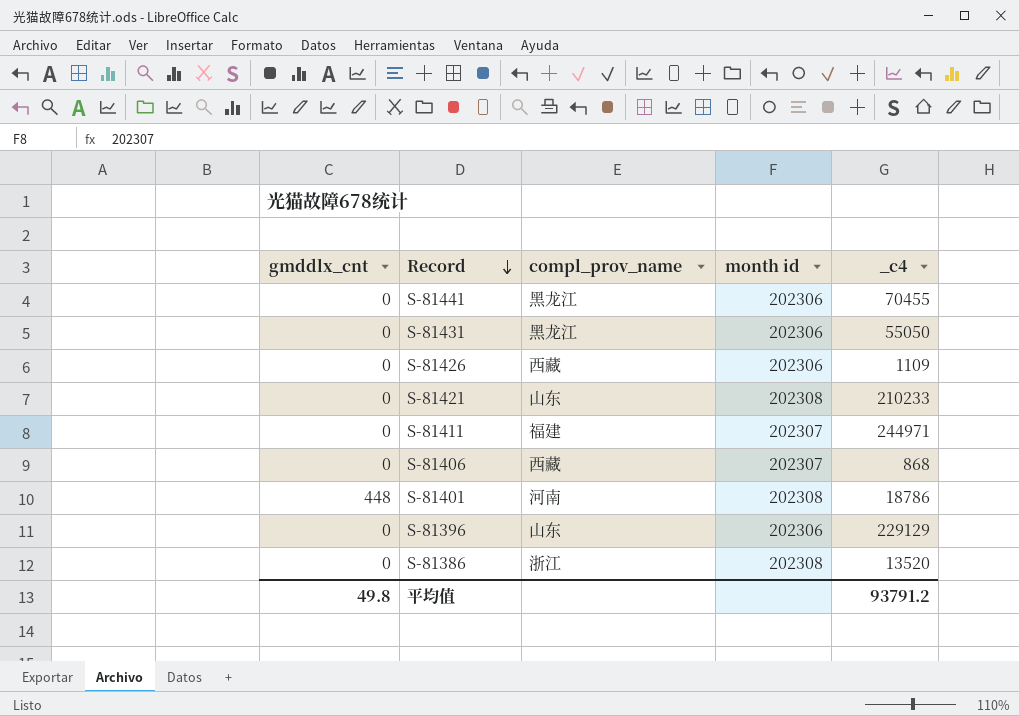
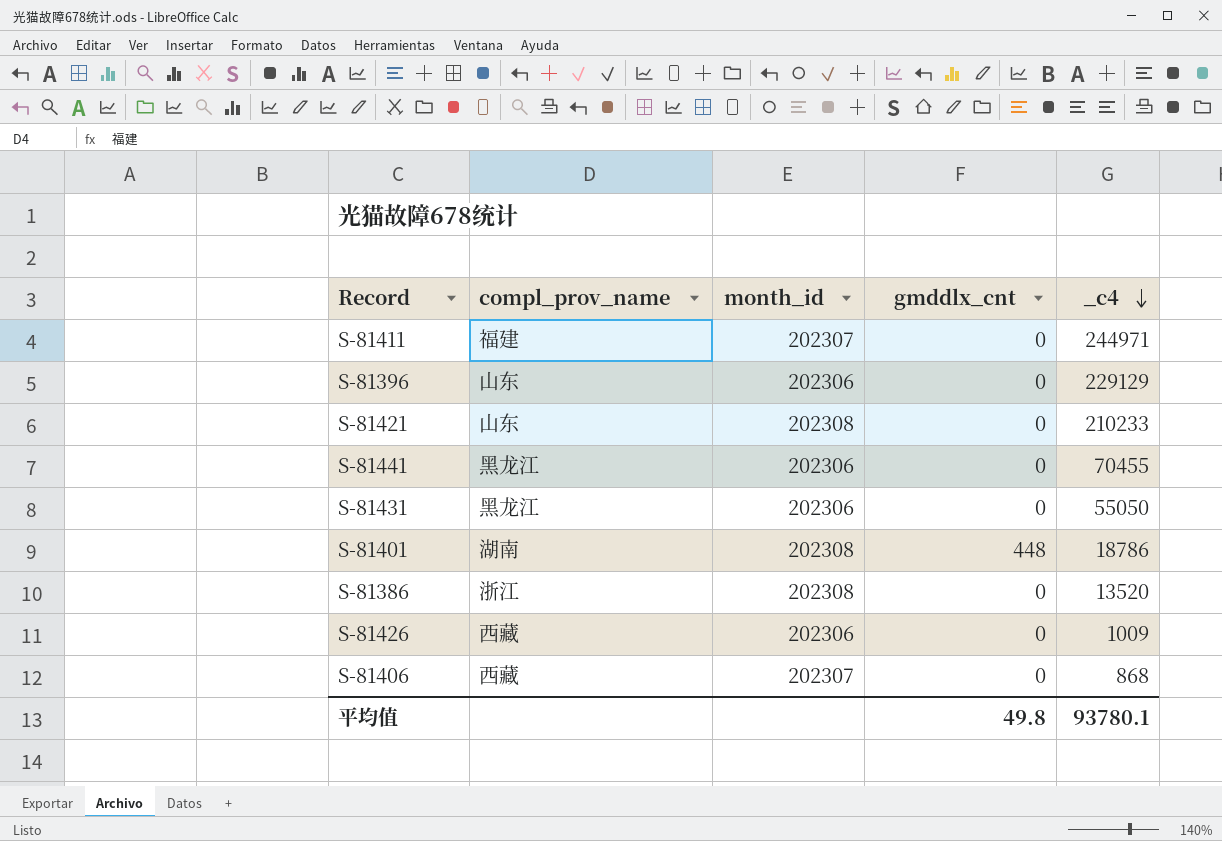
row order: Record descending -> _c4 descending
column name: month id -> month_id
column gmddlx_cnt | position: 1 -> 4
S-81401 | compl_prov_name: 河南 -> 湖南
S-81426 | _c4: 1109 -> 1009
平均值 | _c4: 93791.2 -> 93780.1

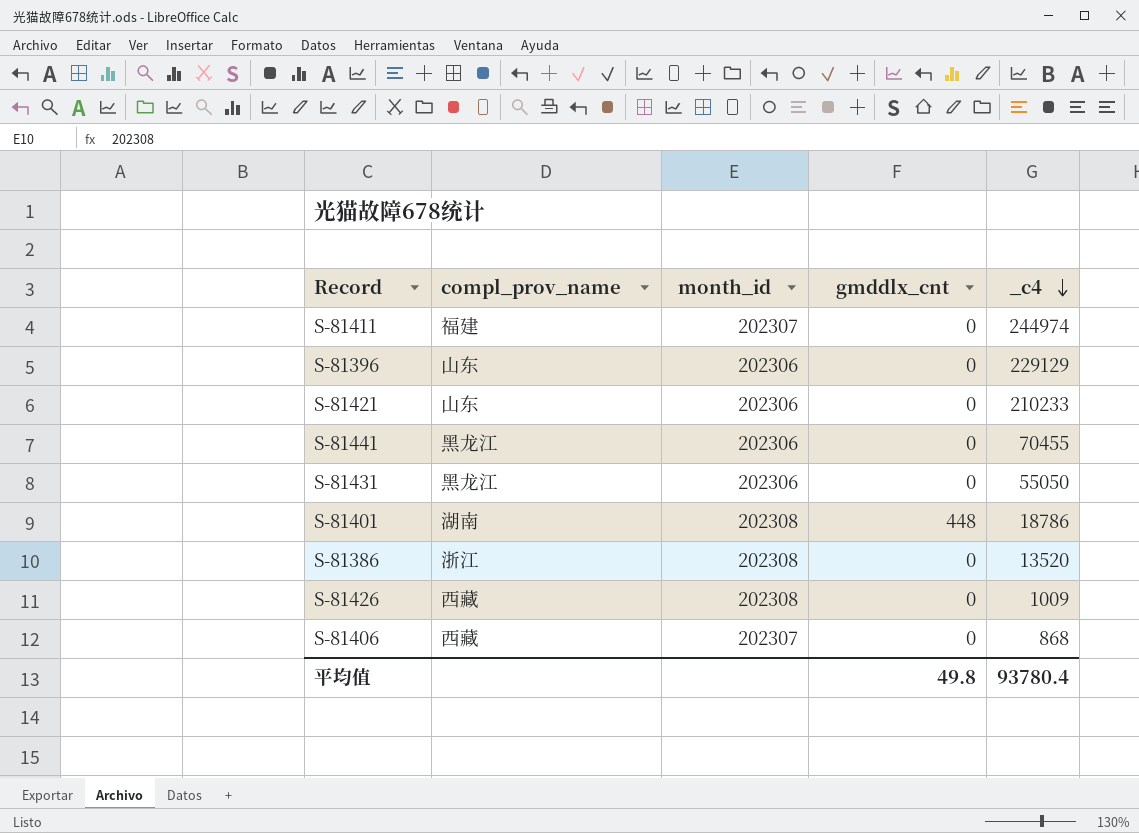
S-81411 | _c4: 244971 -> 244974
S-81421 | month_id: 202308 -> 202306
S-81426 | month_id: 202306 -> 202308
平均值 | _c4: 93780.1 -> 93780.4

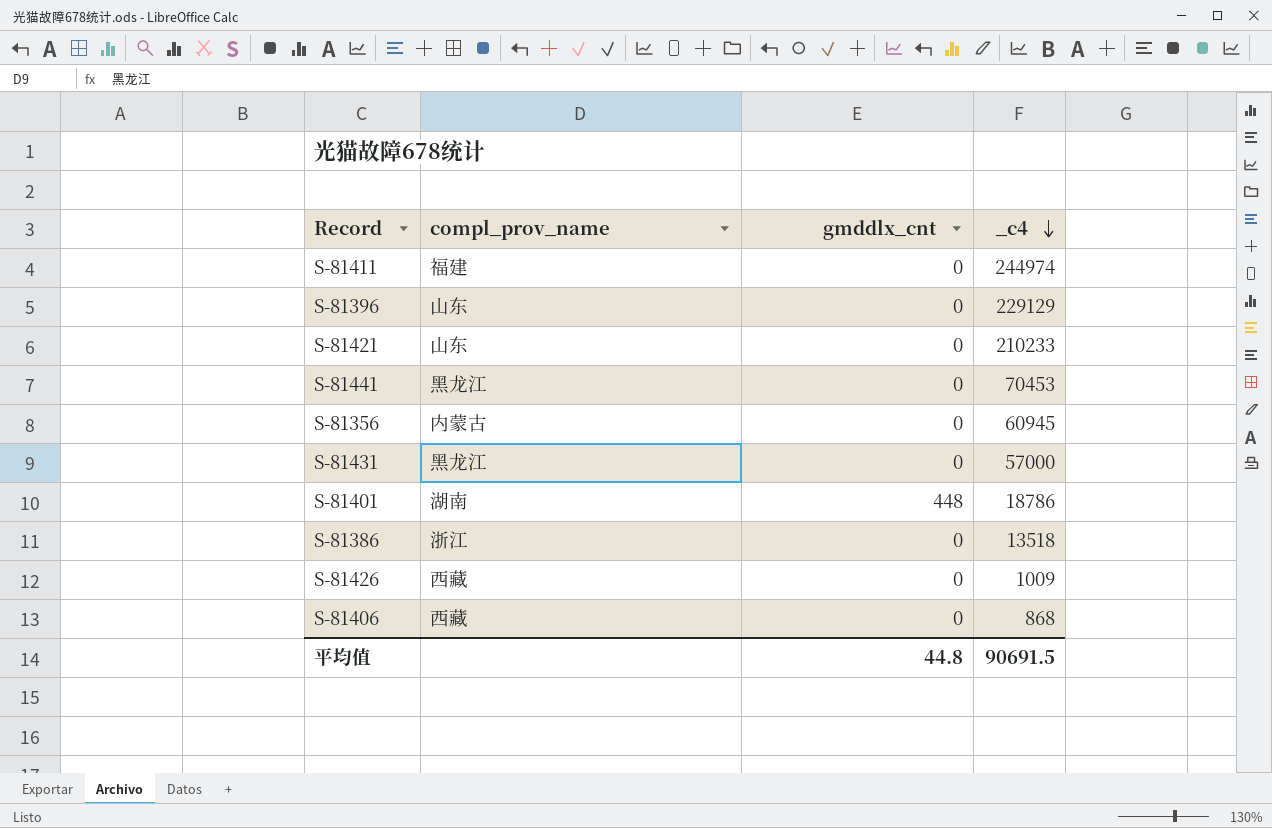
column month_id | position: 3 -> none
S-81441 | _c4: 70455 -> 70453
row S-81356: none -> 内蒙古 | 0 | 60945
S-81431 | _c4: 55050 -> 57000
S-81386 | _c4: 13520 -> 13518
平均值 | gmddlx_cnt: 49.8 -> 44.8
平均值 | _c4: 93780.4 -> 90691.5

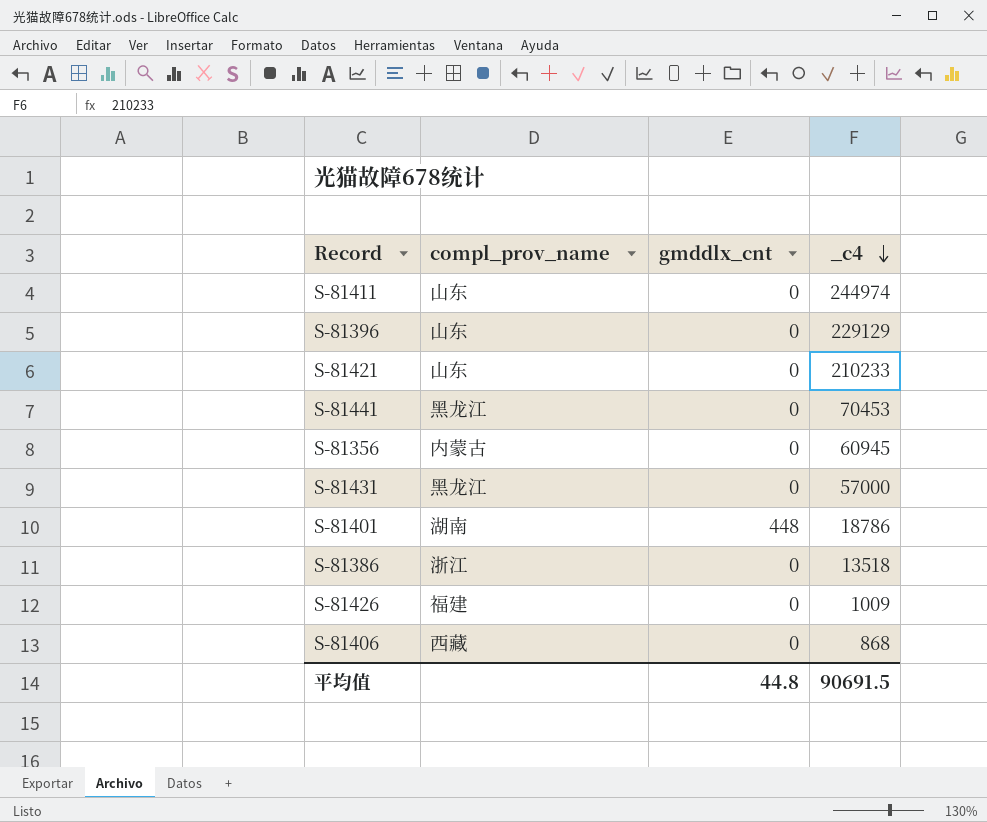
S-81411 | compl_prov_name: 福建 -> 山东
S-81426 | compl_prov_name: 西藏 -> 福建

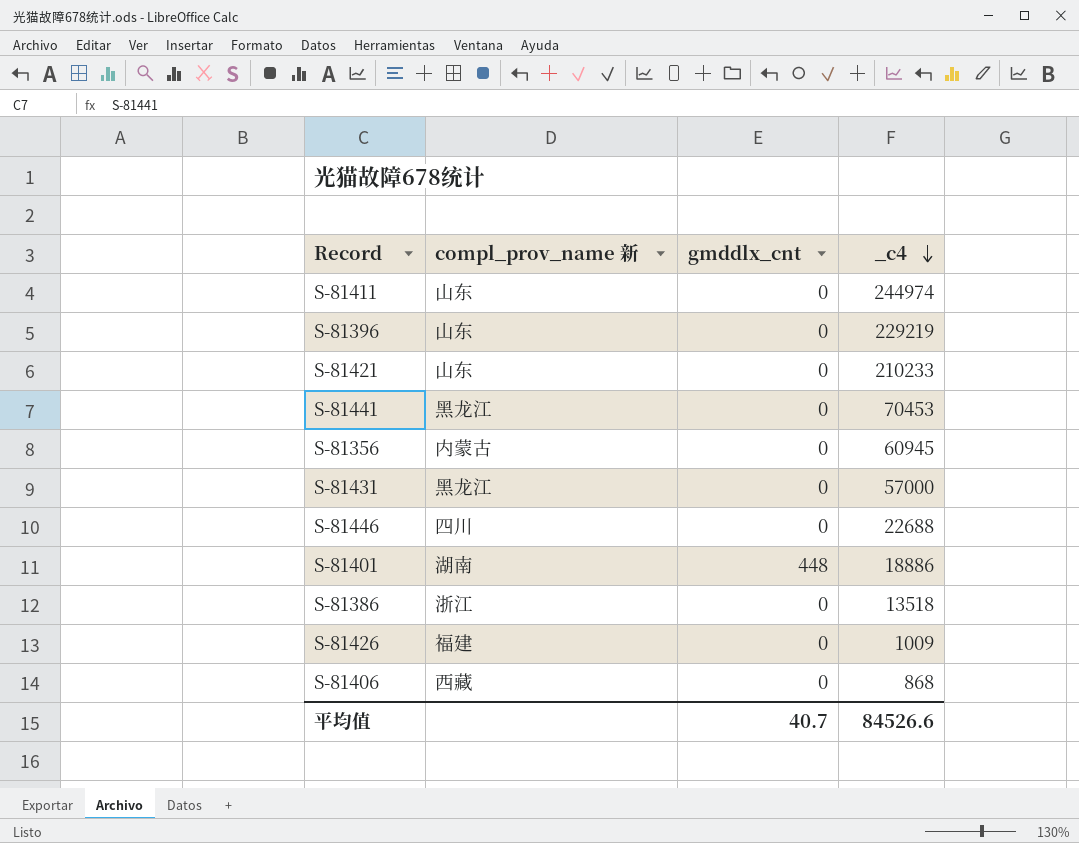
column name: compl_prov_name -> compl_prov_name 新
S-81396 | _c4: 229129 -> 229219
row S-81446: none -> 四川 | 0 | 22688
S-81401 | _c4: 18786 -> 18886
平均值 | gmddlx_cnt: 44.8 -> 40.7
平均值 | _c4: 90691.5 -> 84526.6

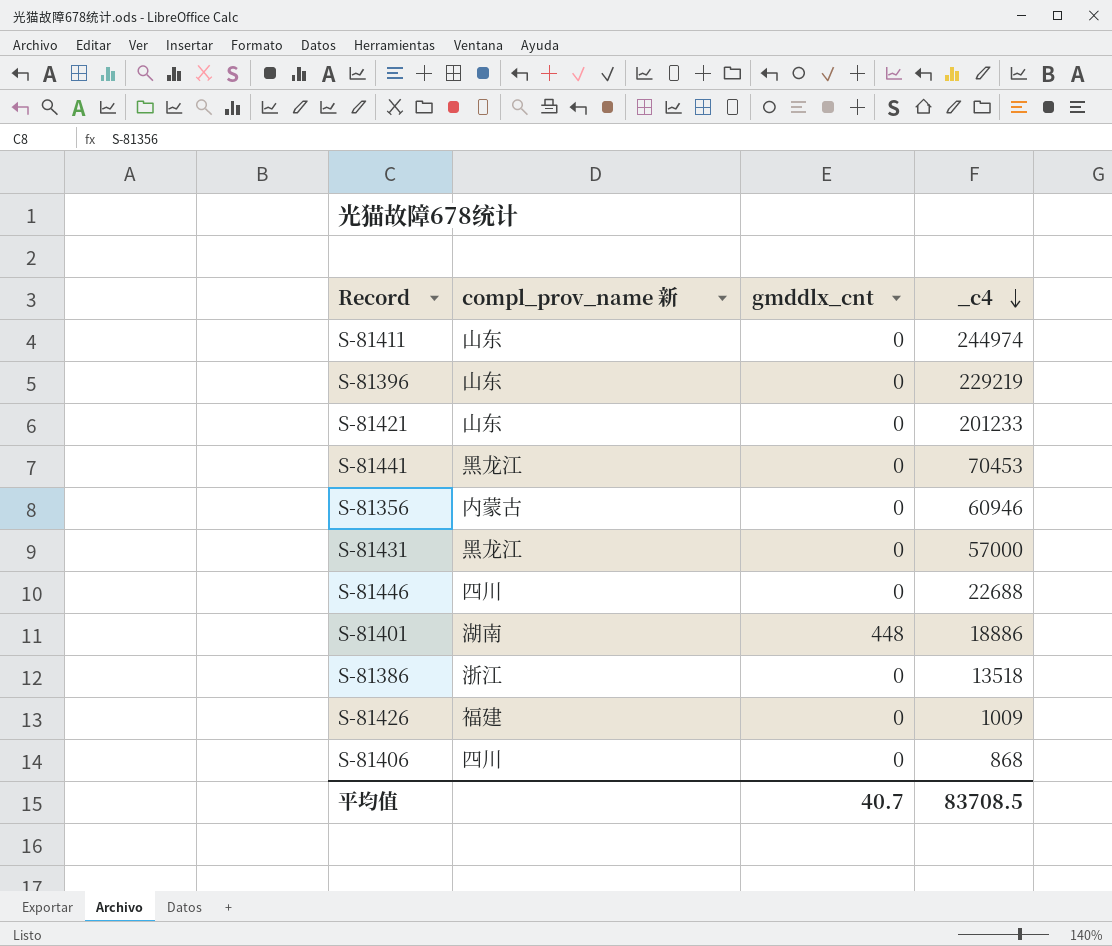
S-81421 | _c4: 210233 -> 201233
S-81356 | _c4: 60945 -> 60946
S-81406 | compl_prov_name 新: 西藏 -> 四川
平均值 | _c4: 84526.6 -> 83708.5

